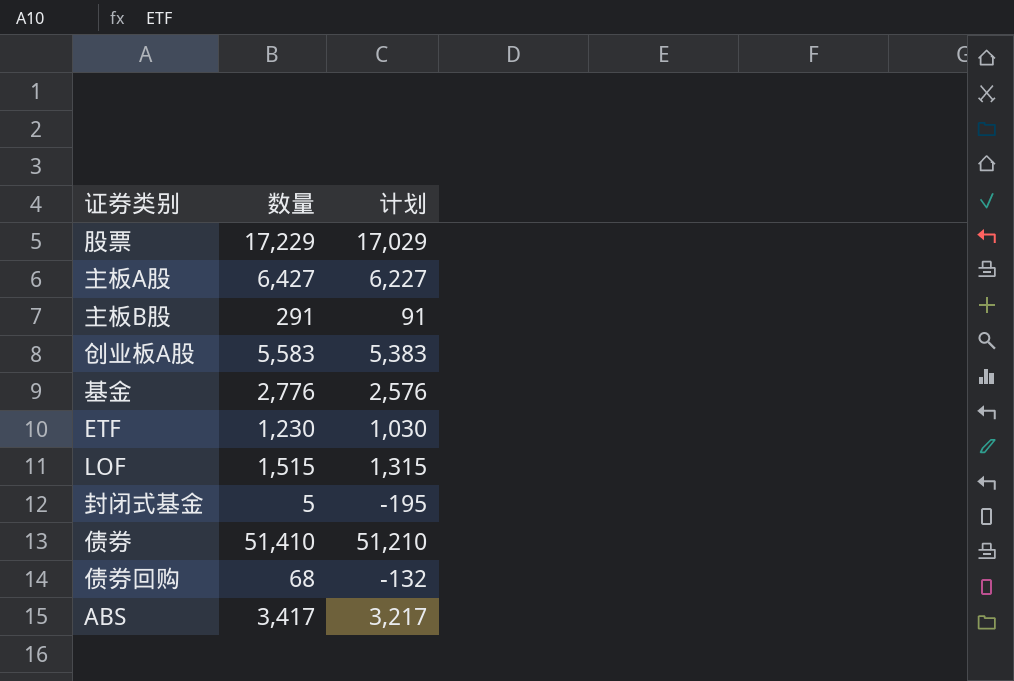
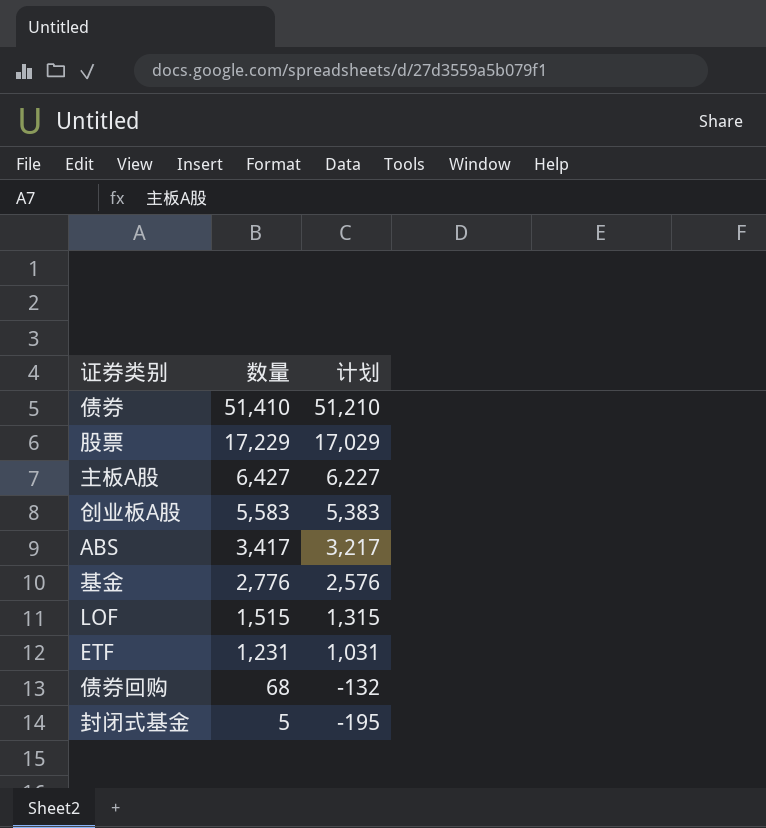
row order: none -> 数量 descending
row 主板B股: 291 | 91 -> none
ETF | 数量: 1,230 -> 1,231
ETF | 计划: 1,030 -> 1,031

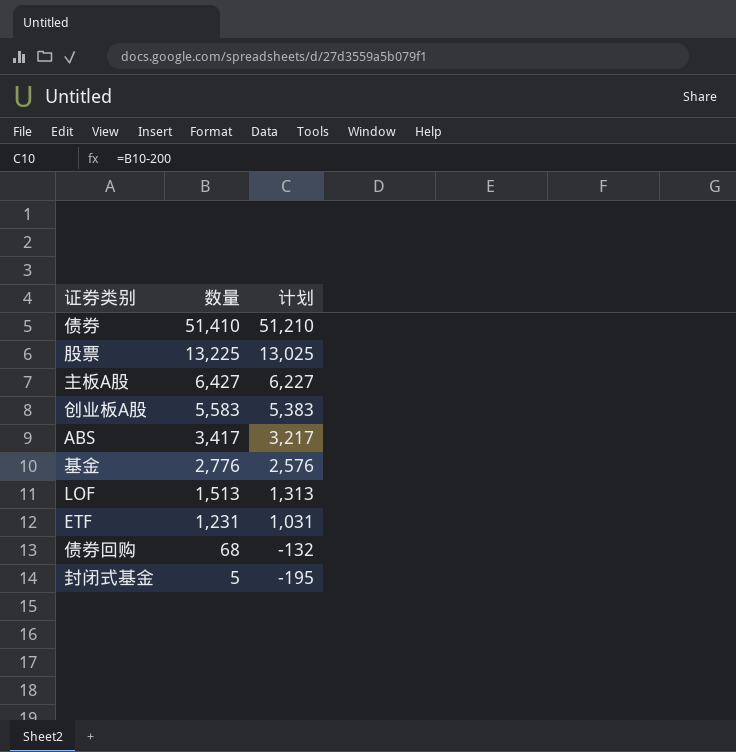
股票 | 数量: 17,229 -> 13,225
股票 | 计划: 17,029 -> 13,025
LOF | 数量: 1,515 -> 1,513
LOF | 计划: 1,315 -> 1,313

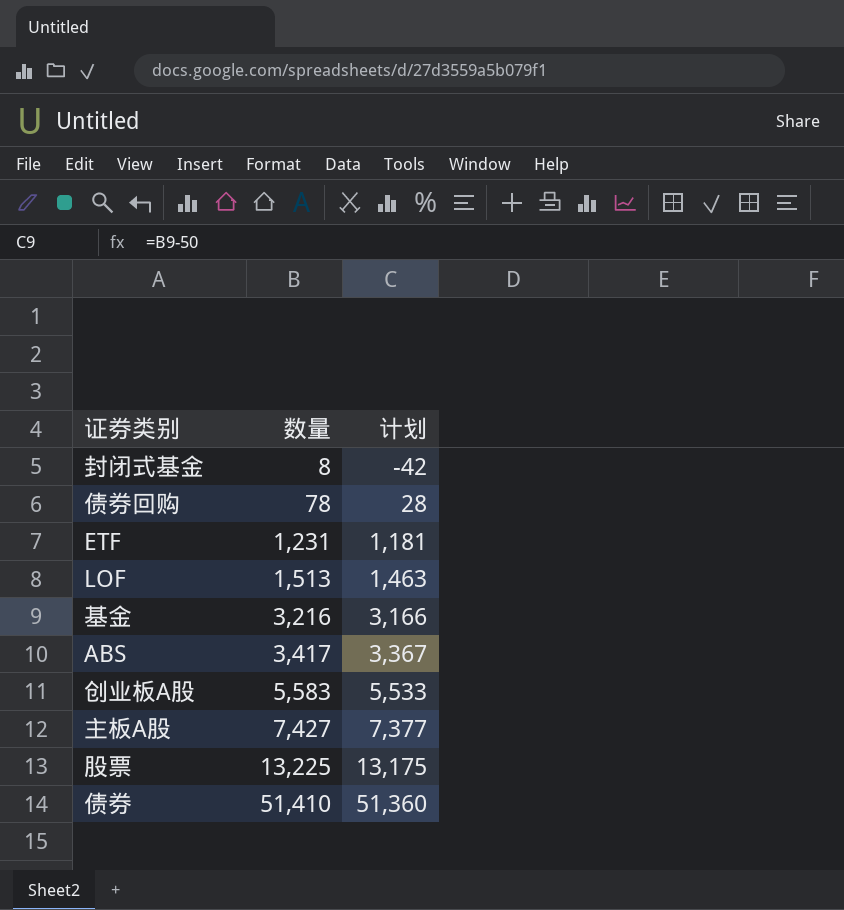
row order: 数量 descending -> 数量 ascending
column 计划 | formula: [数量] - 200 -> [数量] - 50
封闭式基金 | 数量: 5 -> 8
债券回购 | 数量: 68 -> 78
基金 | 数量: 2,776 -> 3,216
主板A股 | 数量: 6,427 -> 7,427

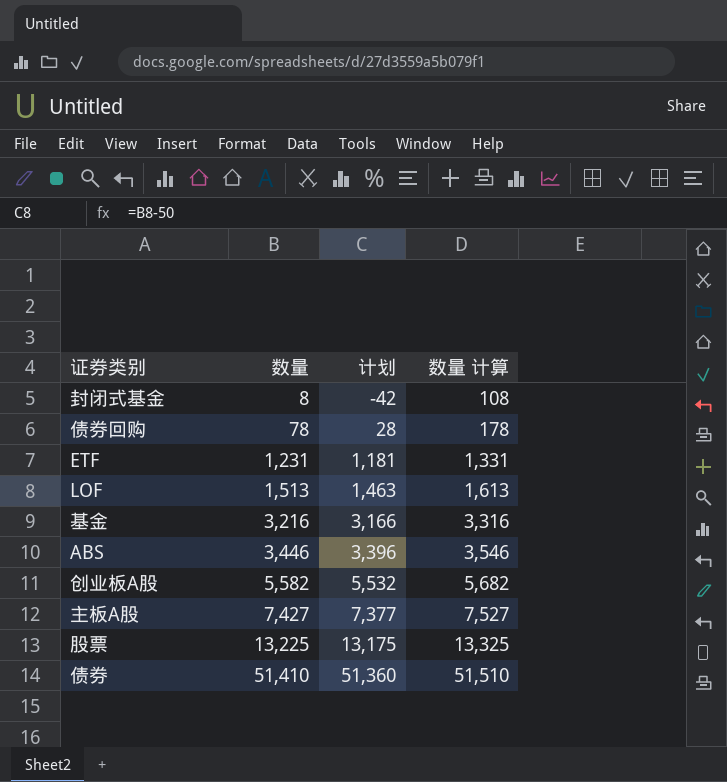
column 数量 计算 | formula: none -> [数量] + 100
ABS | 数量: 3,417 -> 3,446
ABS | 计划: 3,367 -> 3,396
创业板A股 | 数量: 5,583 -> 5,582
创业板A股 | 计划: 5,533 -> 5,532

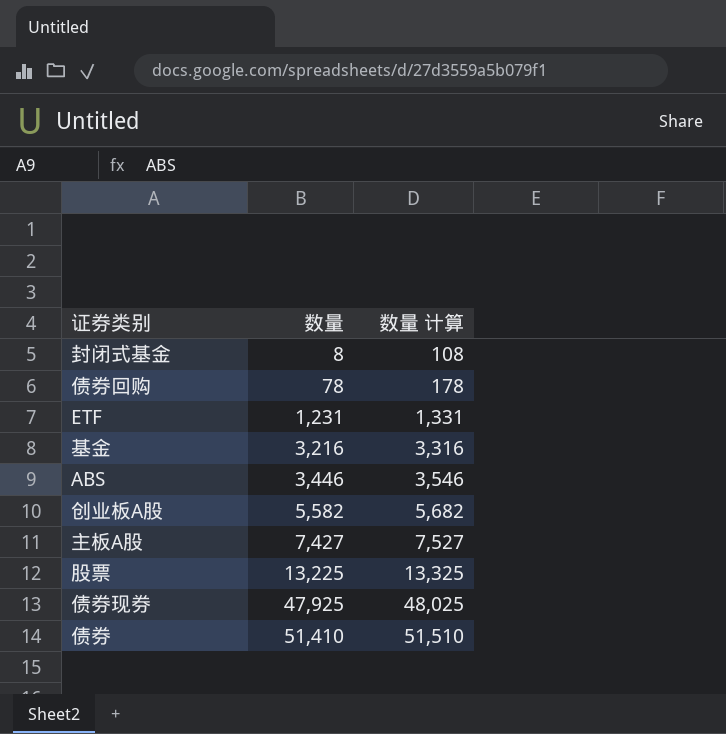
column 计划 | formula: [数量] - 50 -> none
row LOF: 1,513 | 1,463 | 1,613 -> none
row 债券现券: none -> 47,925 | 48,025

